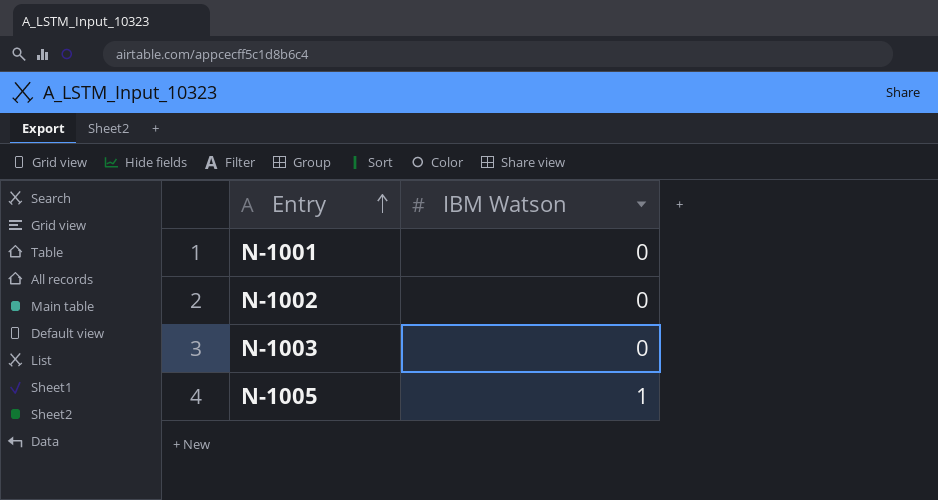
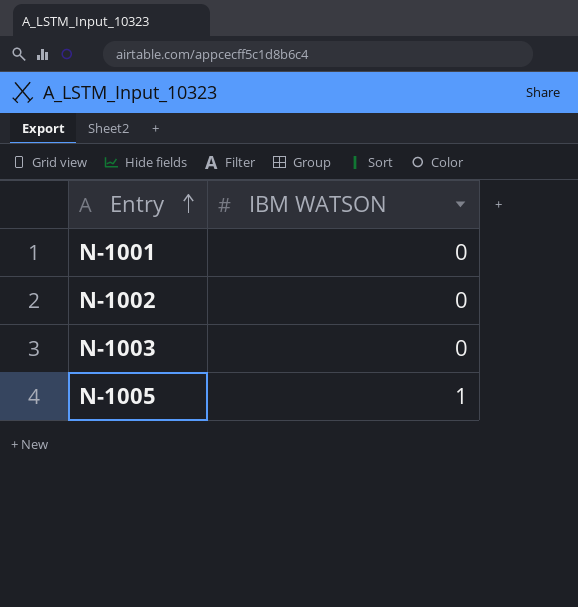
column name: IBM Watson -> IBM WATSON

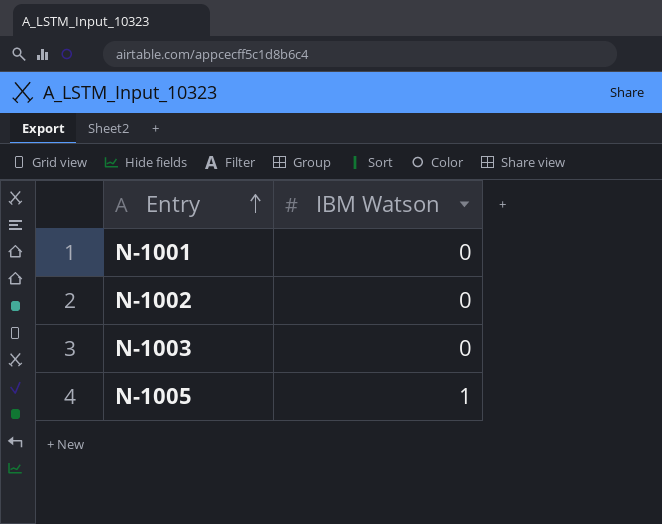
column name: IBM WATSON -> IBM Watson

